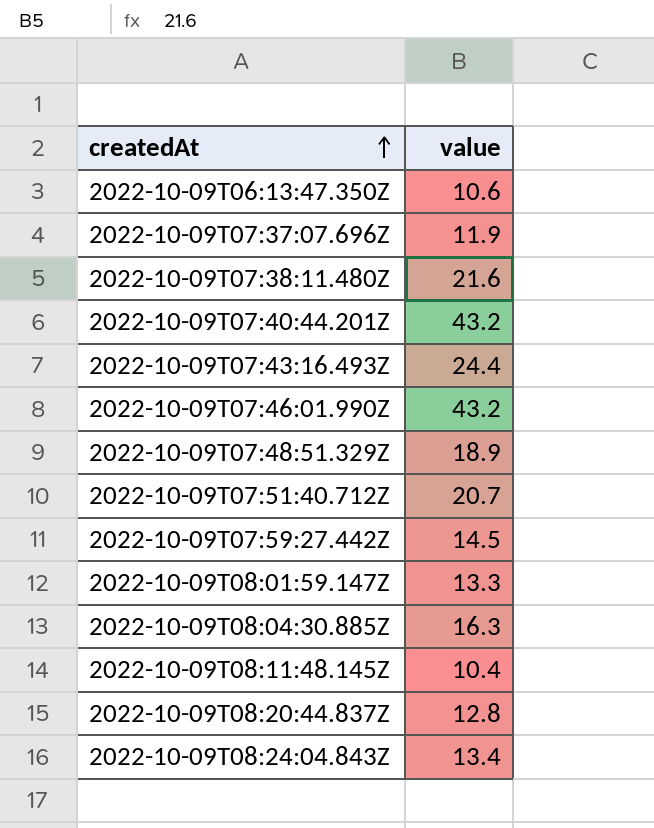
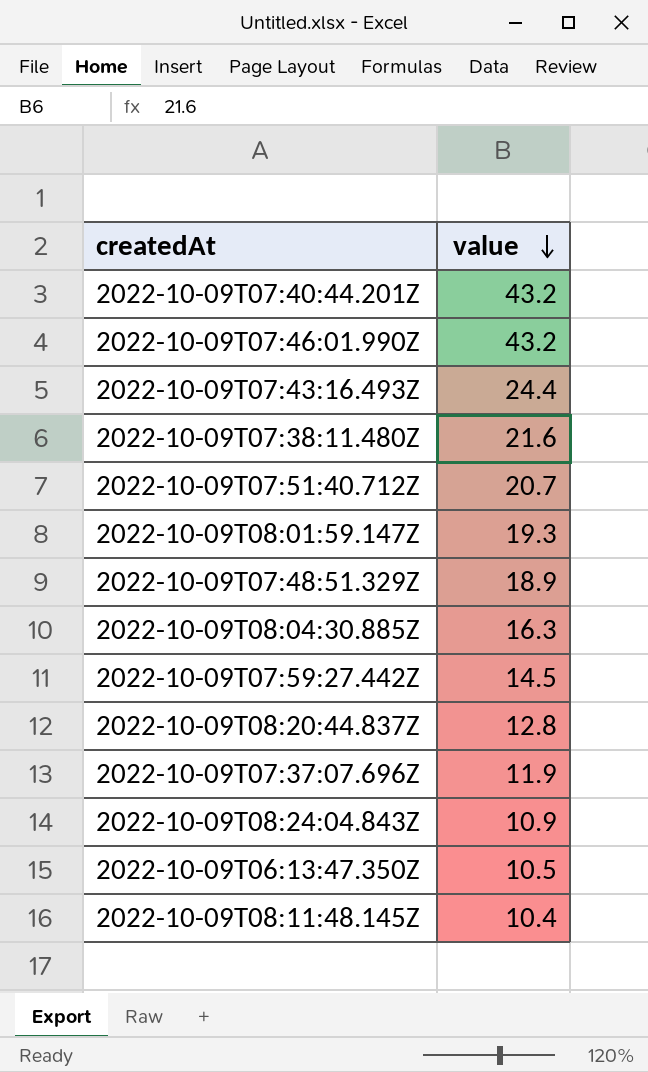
row order: createdAt ascending -> value descending
2022-10-09T08:01:59.147Z | value: 13.3 -> 19.3
2022-10-09T08:24:04.843Z | value: 13.4 -> 10.9
2022-10-09T06:13:47.350Z | value: 10.6 -> 10.5

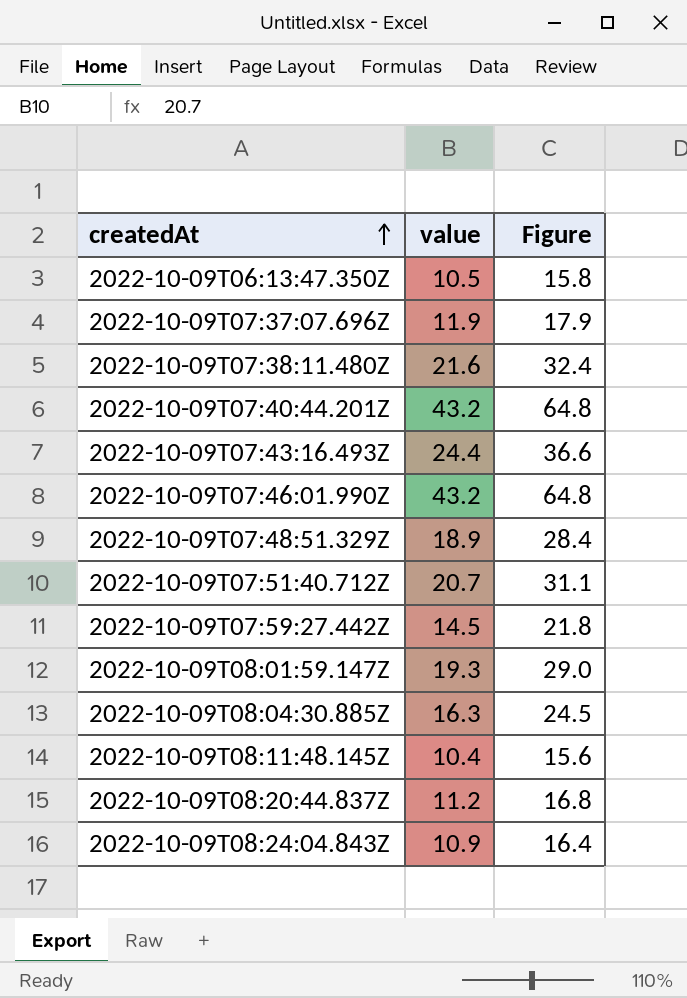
row order: value descending -> createdAt ascending
column Figure | formula: none -> [value] * 1.5
2022-10-09T08:20:44.837Z | value: 12.8 -> 11.2

